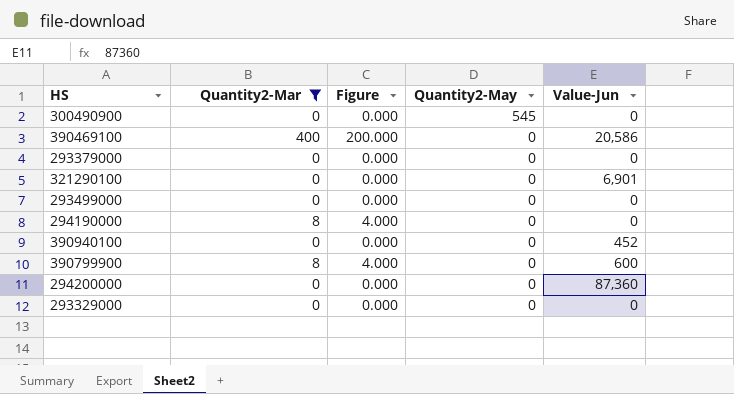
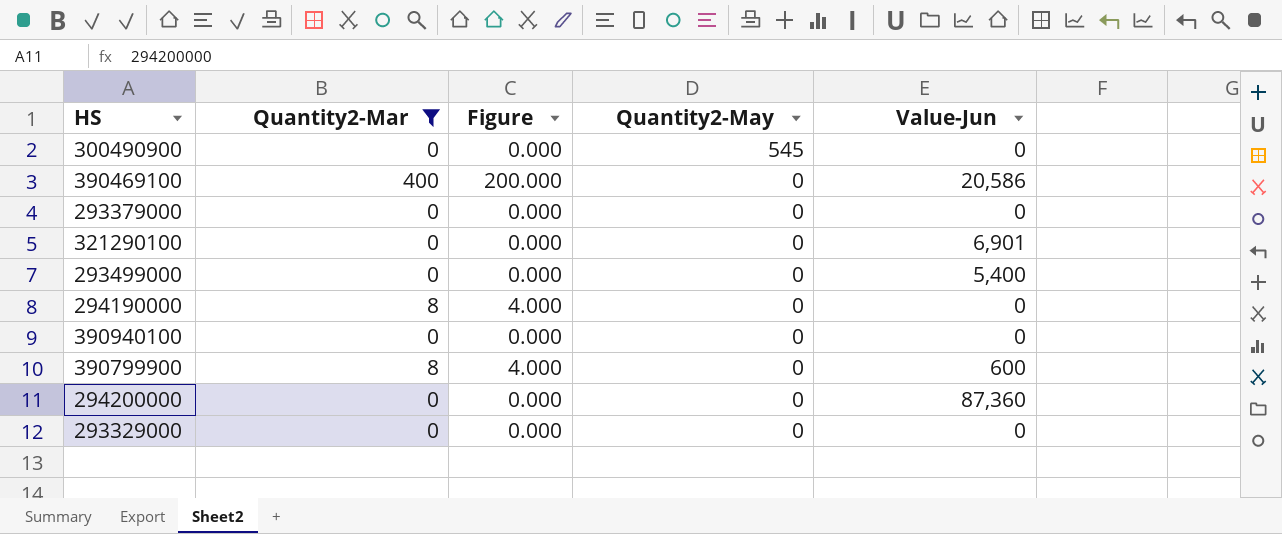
293499000 | Value-Jun: 0 -> 5,400
390940100 | Value-Jun: 452 -> 0

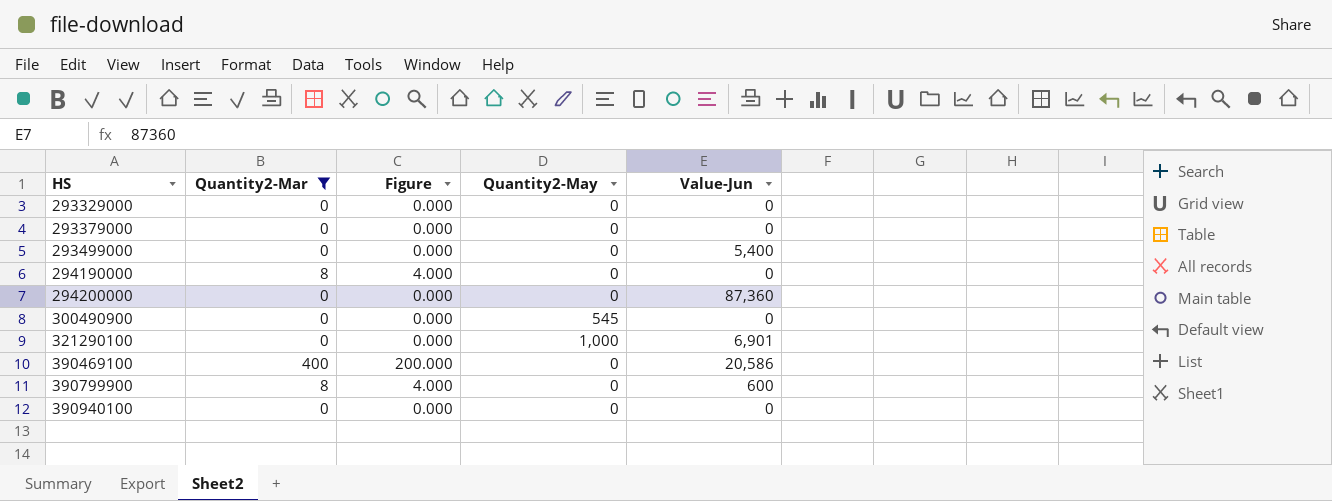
row order: Quantity2-May descending -> HS ascending
321290100 | Quantity2-May: 0 -> 1,000

